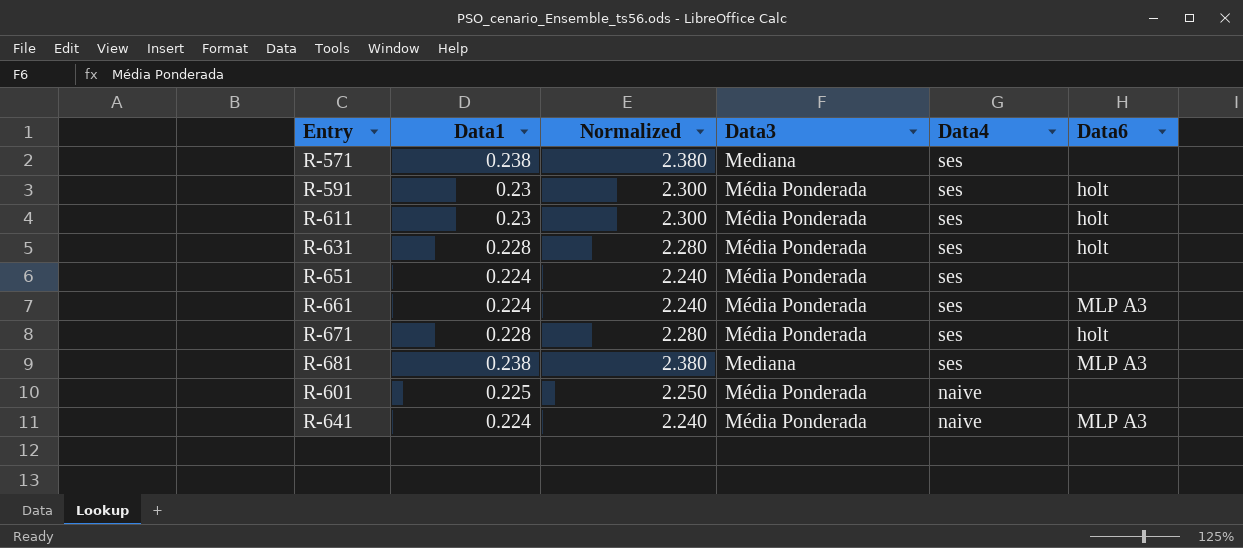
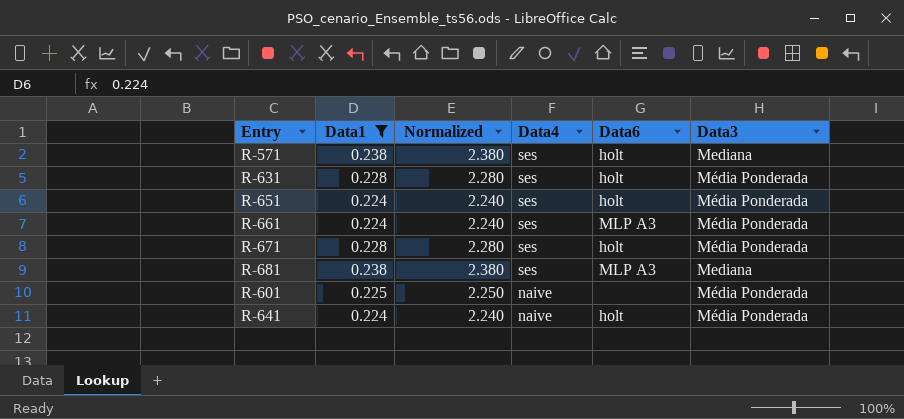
filter: none -> Data1 != 0.23
column Data3 | position: 4 -> 6
R-571 | Data6: none -> holt
R-651 | Data6: none -> holt
R-641 | Data6: MLP A3 -> holt

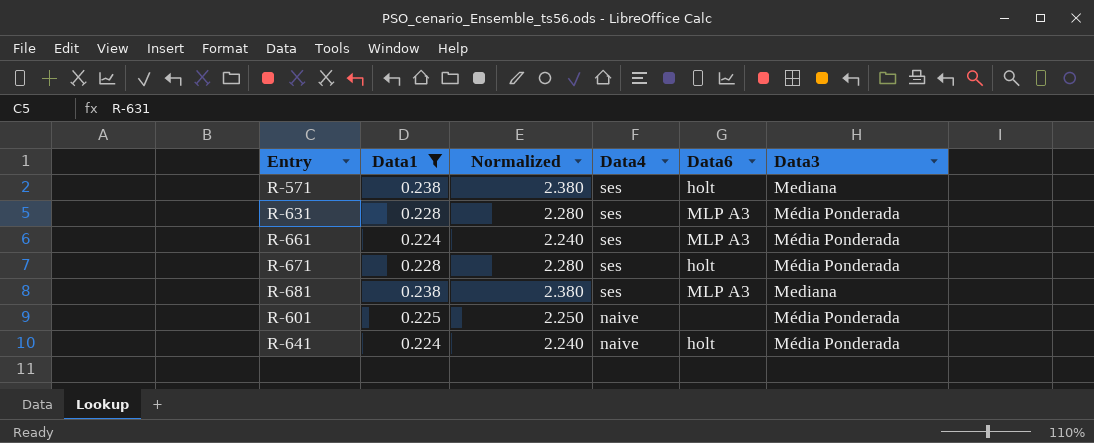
row R-651: 0.224 | 2.240 | ses | holt | Média Ponderada -> none
R-631 | Data6: holt -> MLP A3

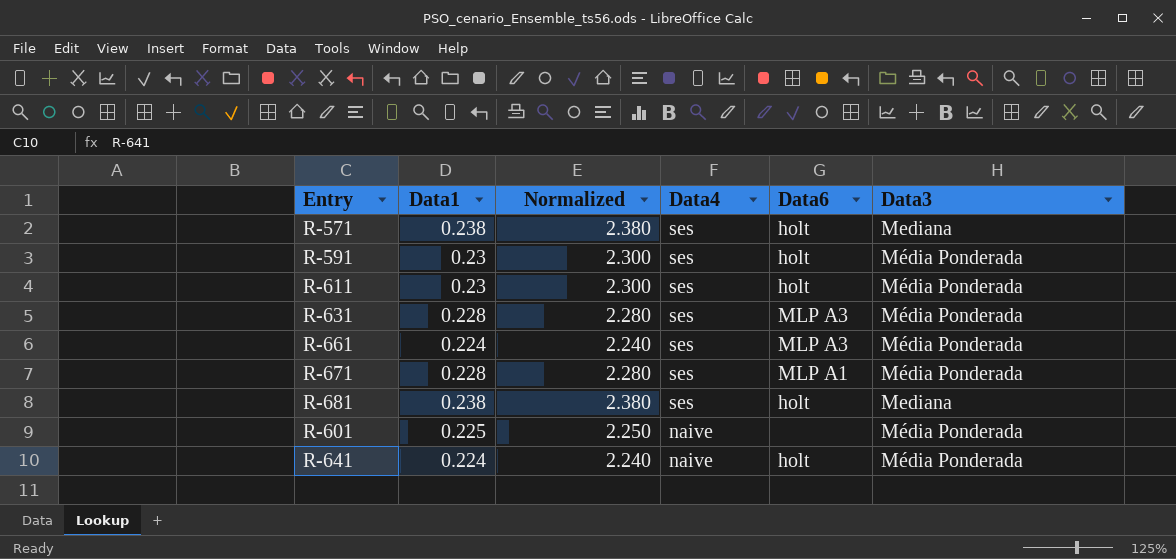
filter: Data1 != 0.23 -> none
R-671 | Data6: holt -> MLP A1
R-681 | Data6: MLP A3 -> holt

